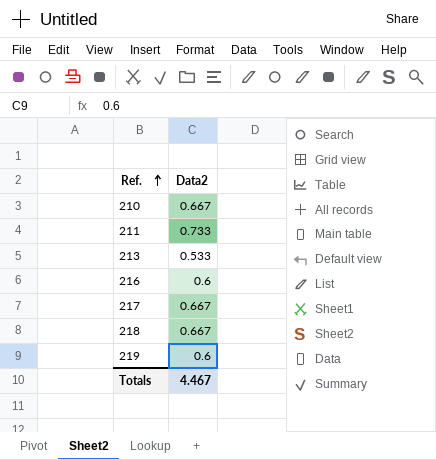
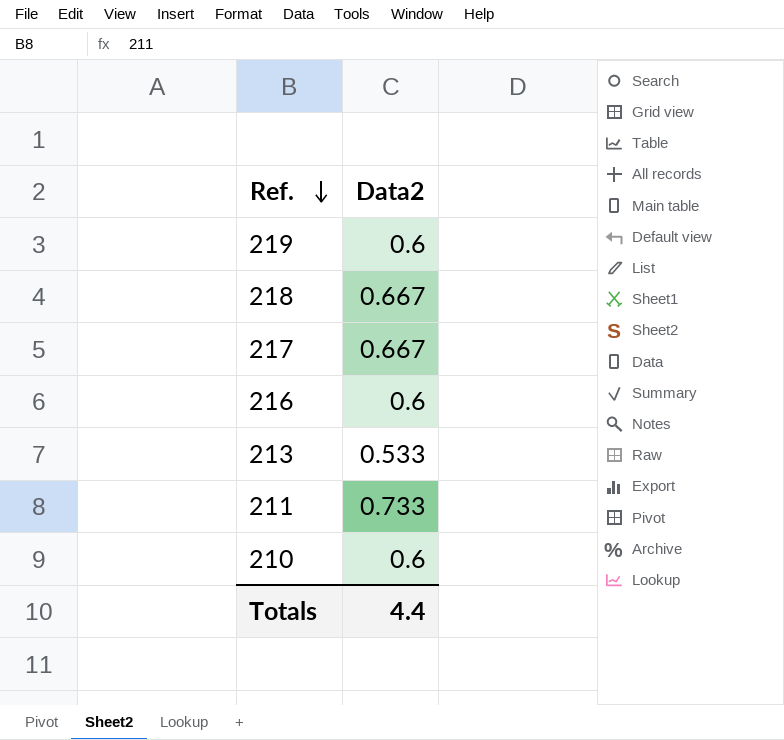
row order: Ref. ascending -> Ref. descending
210 | Data2: 0.667 -> 0.6
Totals | Data2: 4.467 -> 4.4

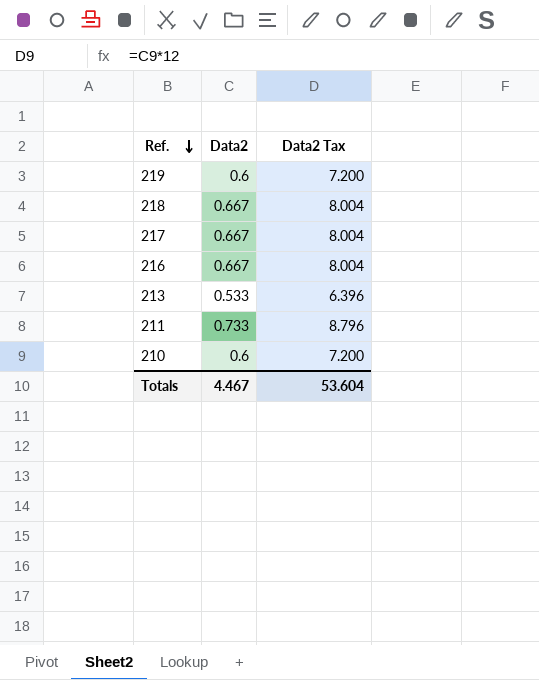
column Data2 Tax | formula: none -> [Data2] * 12
216 | Data2: 0.6 -> 0.667
Totals | Data2: 4.4 -> 4.467

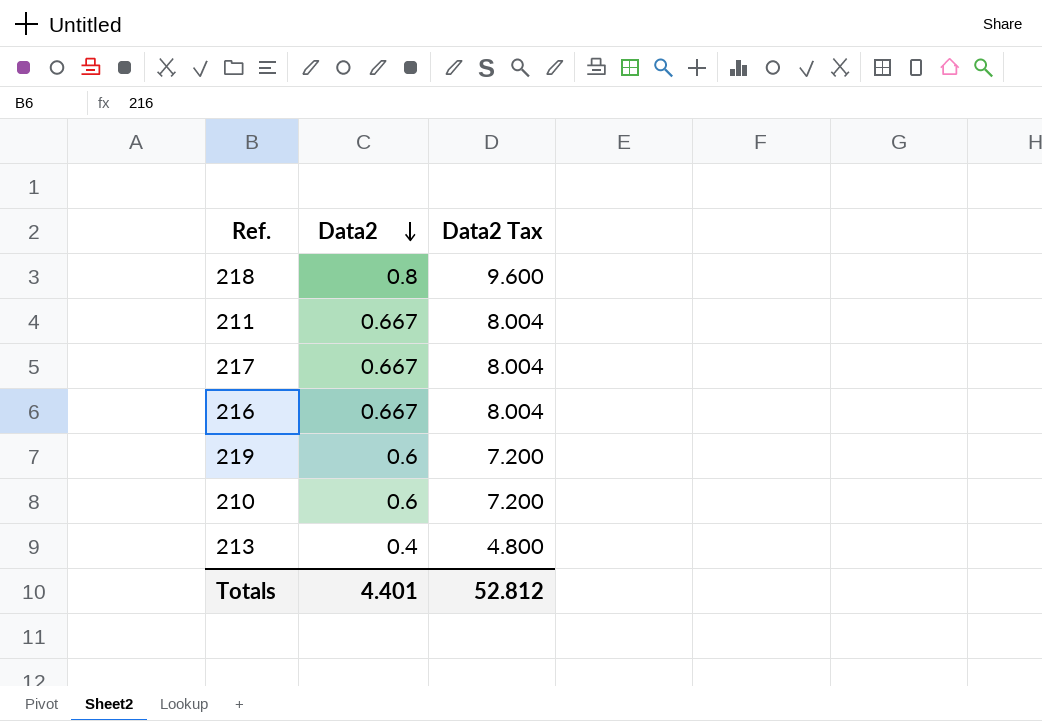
row order: Ref. descending -> Data2 descending
218 | Data2: 0.667 -> 0.8
218 | Data2 Tax: 8.004 -> 9.600
211 | Data2: 0.733 -> 0.667
211 | Data2 Tax: 8.796 -> 8.004
213 | Data2: 0.533 -> 0.4
213 | Data2 Tax: 6.396 -> 4.800
Totals | Data2: 4.467 -> 4.401
Totals | Data2 Tax: 53.604 -> 52.812

